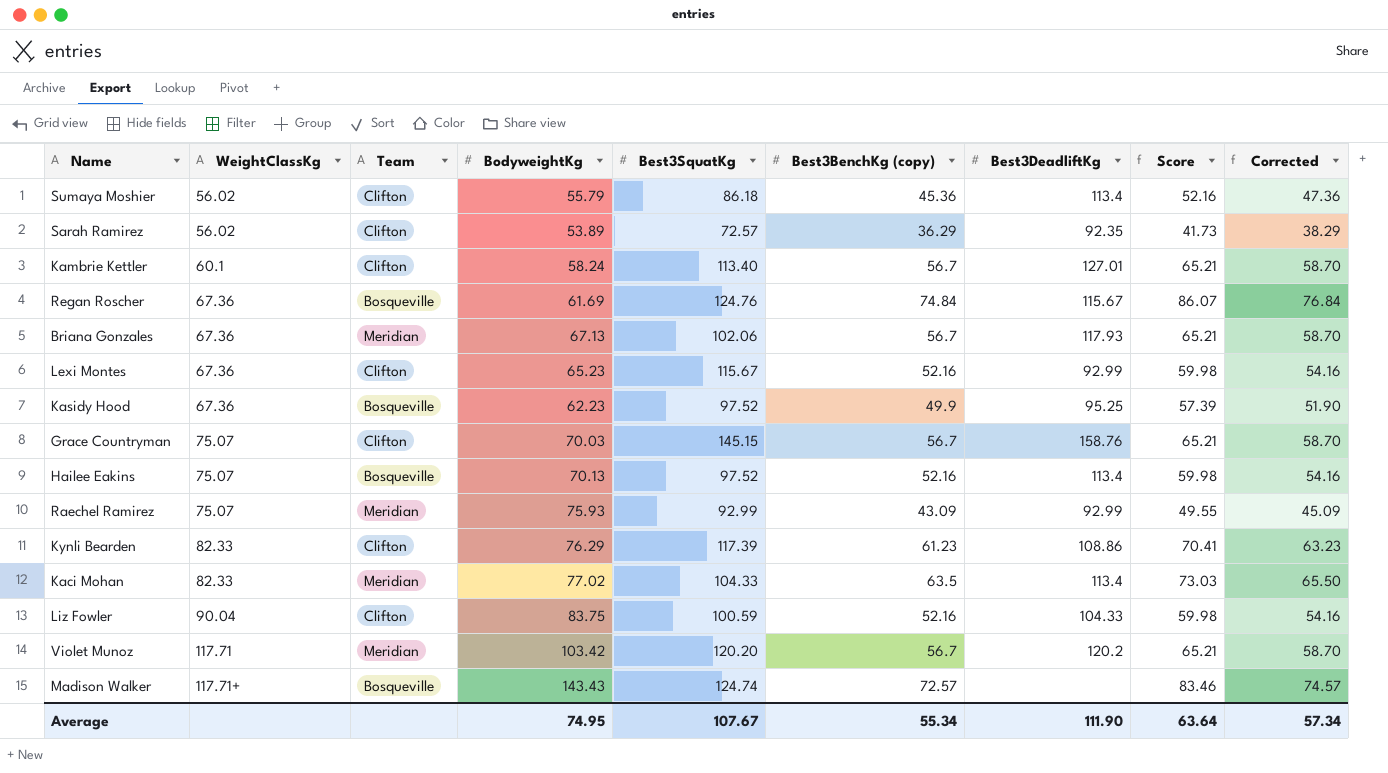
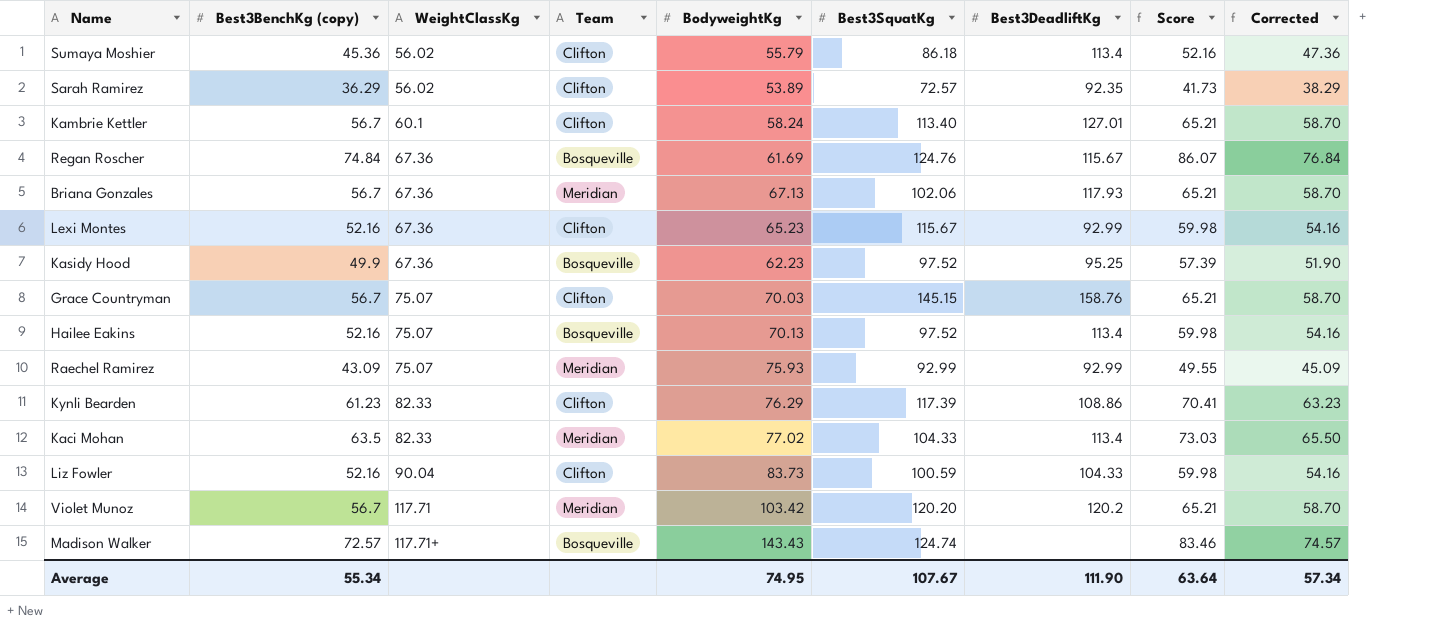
column Best3BenchKg (copy) | position: 6 -> 2
Liz Fowler | BodyweightKg: 83.75 -> 83.73

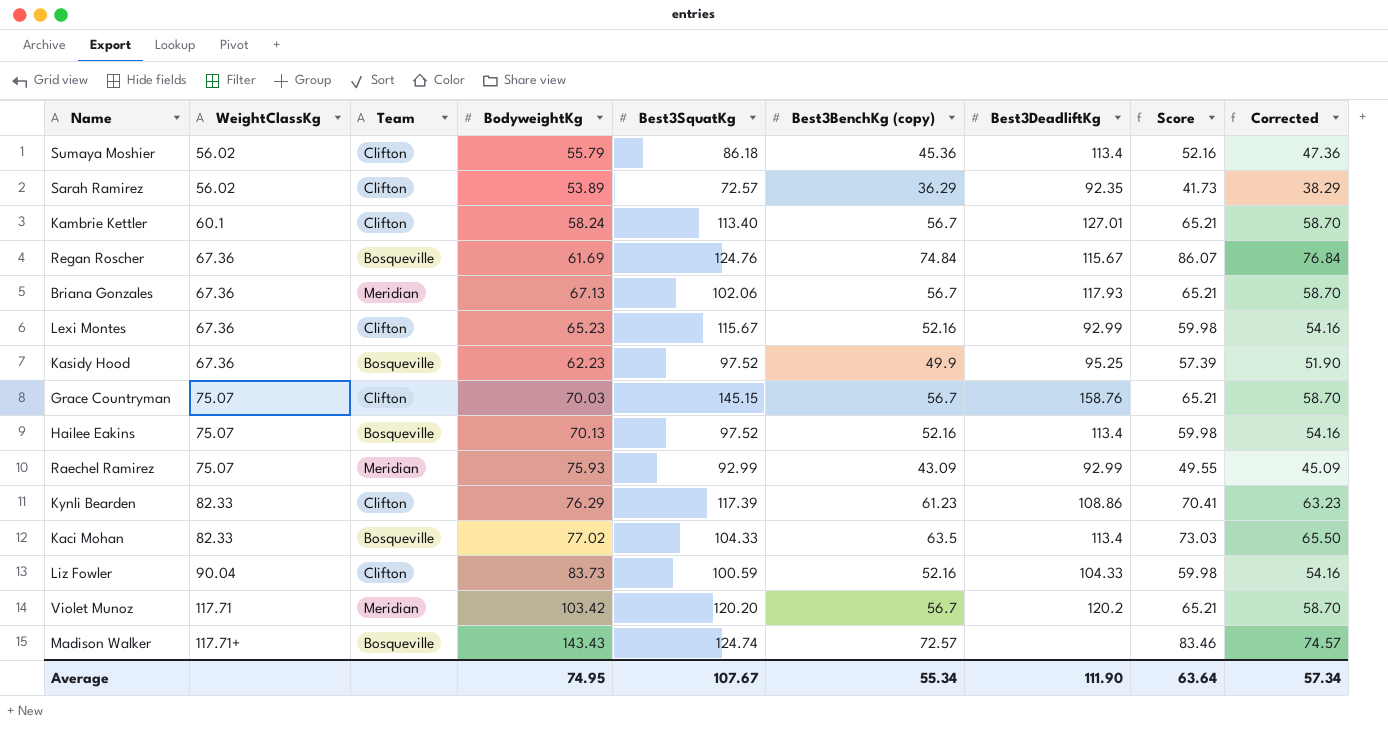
column Best3BenchKg (copy) | position: 2 -> 6
Kaci Mohan | Team: Meridian -> Bosqueville

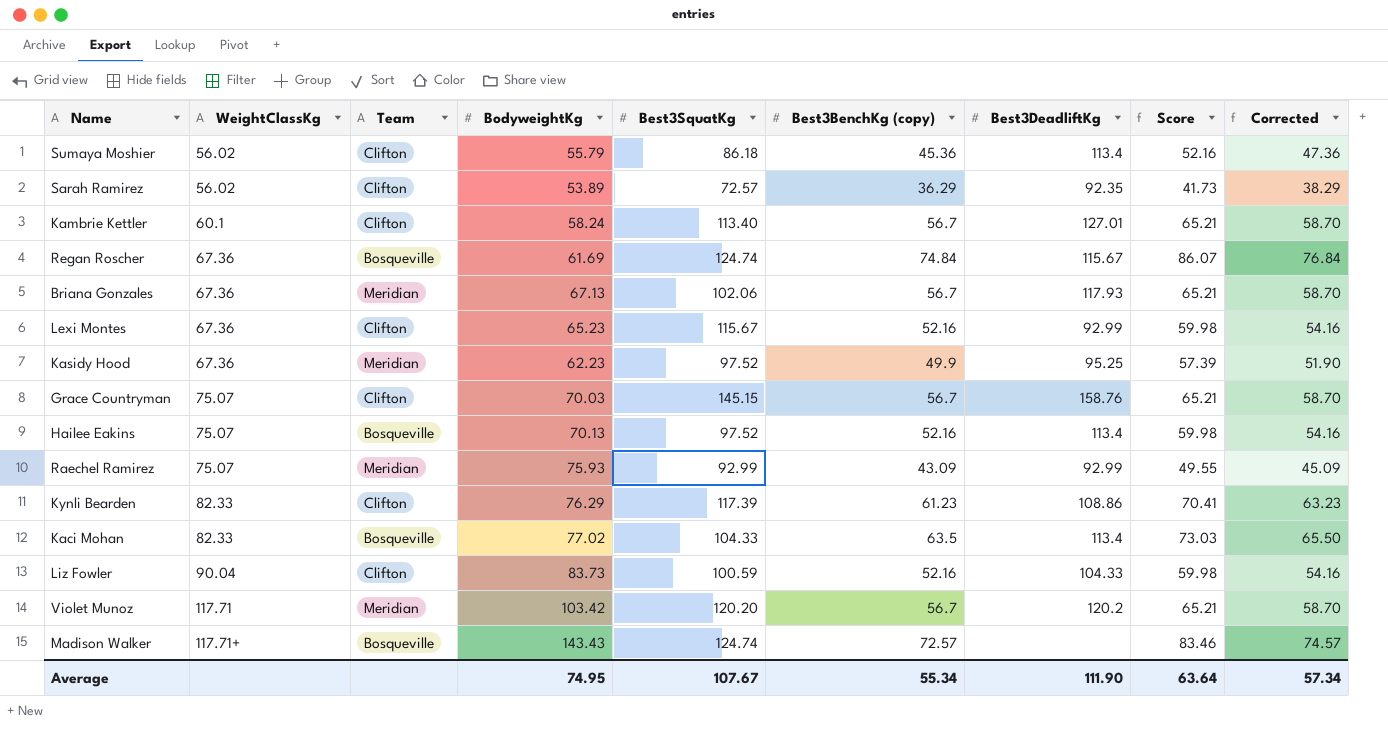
Regan Roscher | Best3SquatKg: 124.76 -> 124.74
Kasidy Hood | Team: Bosqueville -> Meridian

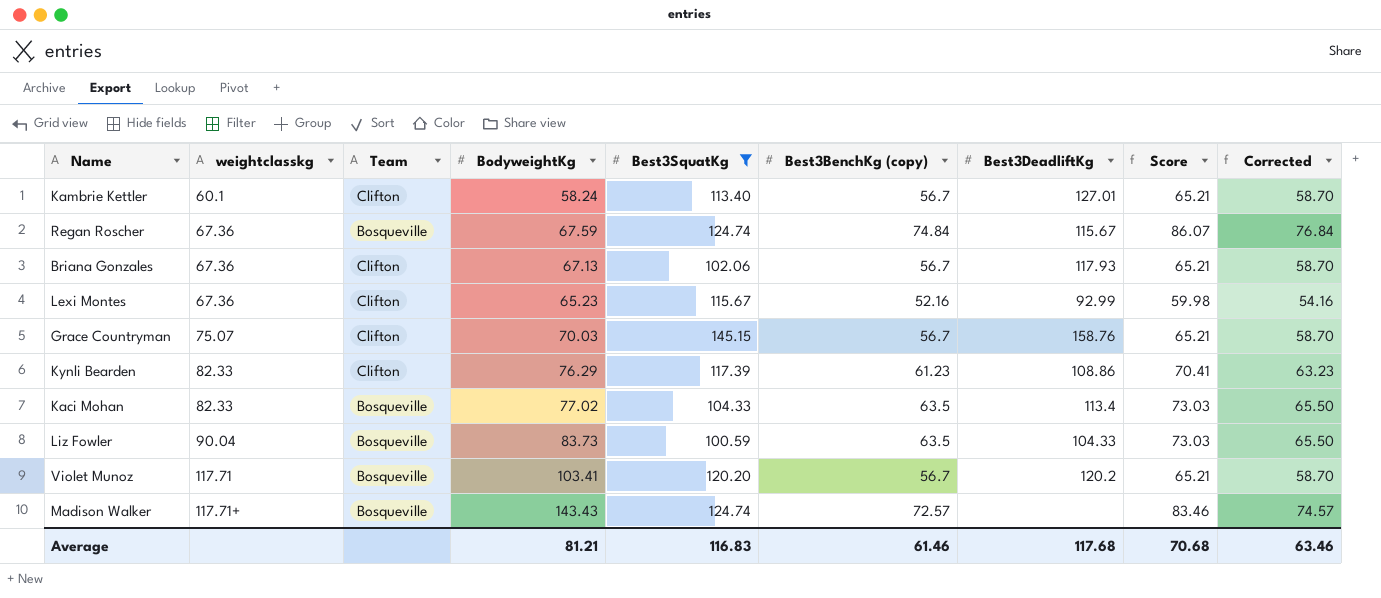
filter: none -> Best3SquatKg >= 100.59
column name: WeightClassKg -> weightclasskg
Regan Roscher | BodyweightKg: 61.69 -> 67.59
Briana Gonzales | Team: Meridian -> Clifton
Liz Fowler | Team: Clifton -> Bosqueville
Liz Fowler | Best3BenchKg (copy): 52.16 -> 63.5
Liz Fowler | Score: 59.98 -> 73.03
Liz Fowler | Corrected: 54.16 -> 65.50
Violet Munoz | Team: Meridian -> Bosqueville
Violet Munoz | BodyweightKg: 103.42 -> 103.41
Average | BodyweightKg: 74.95 -> 81.21
Average | Best3SquatKg: 107.67 -> 116.83
Average | Best3BenchKg (copy): 55.34 -> 61.46
Average | Best3DeadliftKg: 111.90 -> 117.68
Average | Score: 63.64 -> 70.68
Average | Corrected: 57.34 -> 63.46

